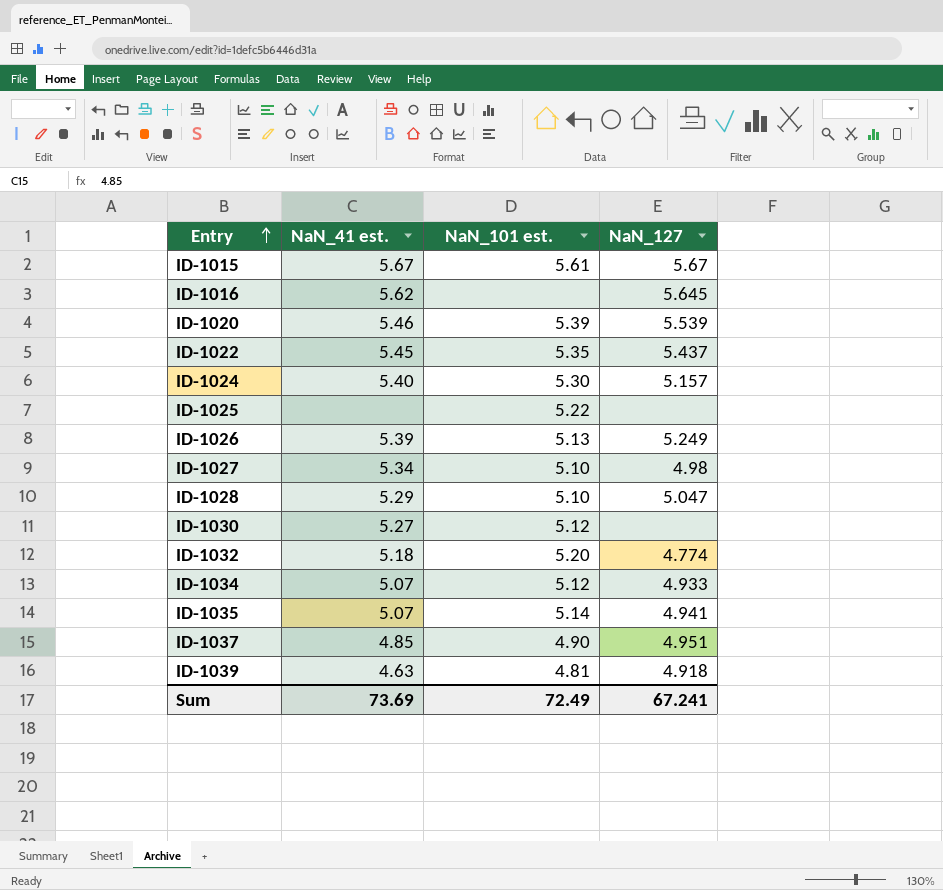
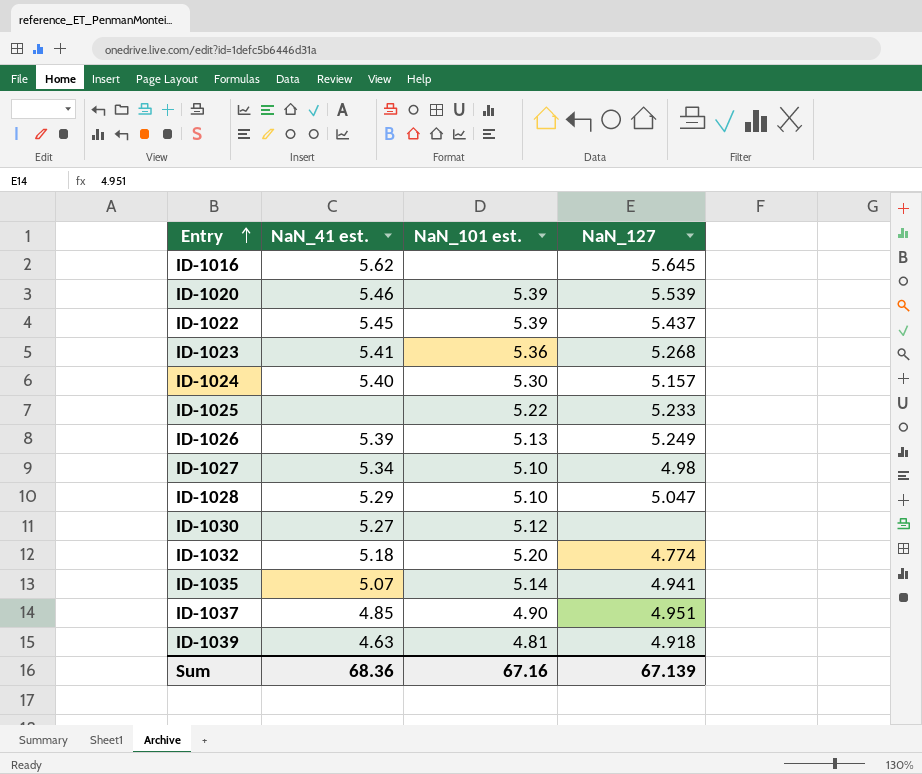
row ID-1015: 5.67 | 5.61 | 5.67 -> none
row ID-1034: 5.07 | 5.12 | 4.933 -> none
ID-1022 | NaN_101 est.: 5.35 -> 5.39
row ID-1023: none -> 5.41 | 5.36 | 5.268
ID-1025 | NaN_127: none -> 5.233
Sum | NaN_41 est.: 73.69 -> 68.36
Sum | NaN_101 est.: 72.49 -> 67.16
Sum | NaN_127: 67.241 -> 67.139

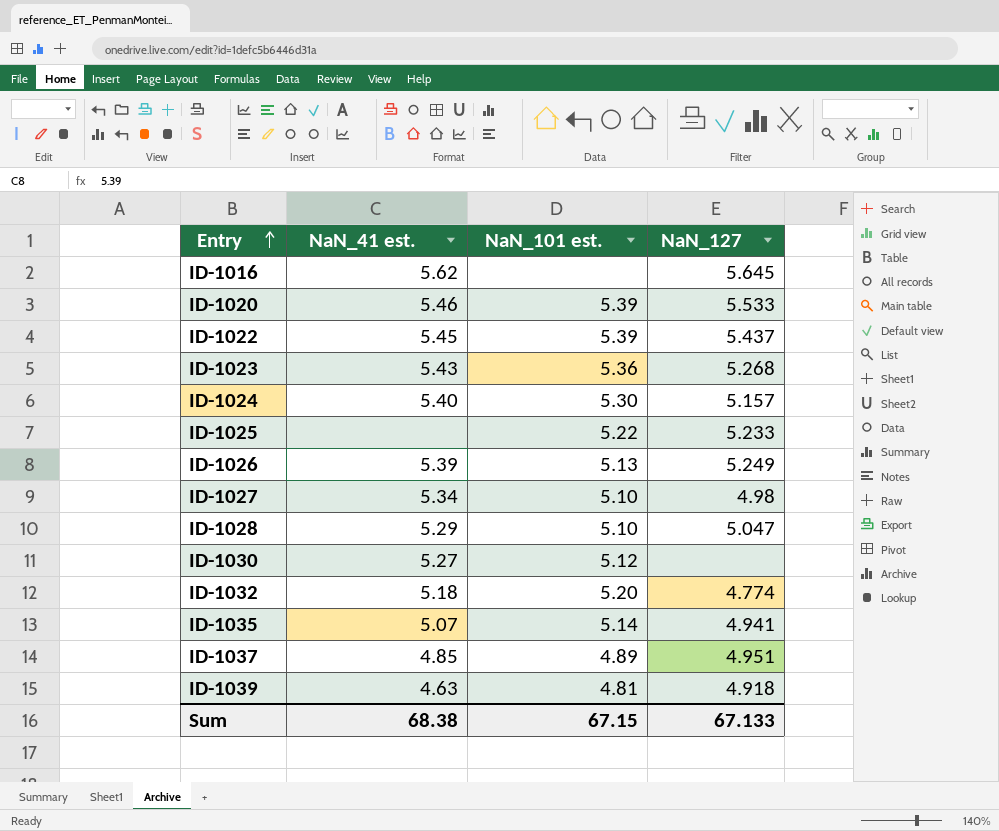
ID-1020 | NaN_127: 5.539 -> 5.533
ID-1023 | NaN_41 est.: 5.41 -> 5.43
ID-1037 | NaN_101 est.: 4.90 -> 4.89
Sum | NaN_41 est.: 68.36 -> 68.38
Sum | NaN_101 est.: 67.16 -> 67.15
Sum | NaN_127: 67.139 -> 67.133

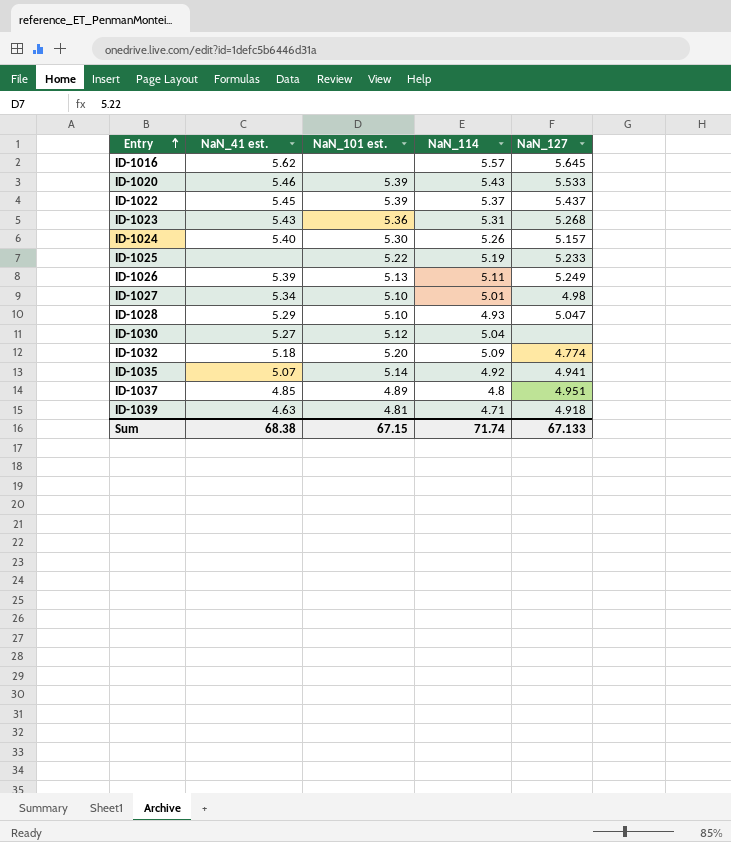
column NaN_114 | position: none -> 4

